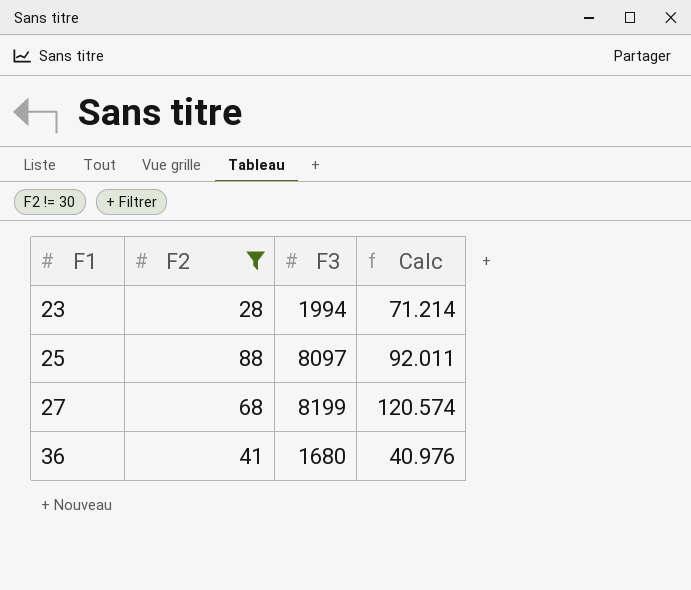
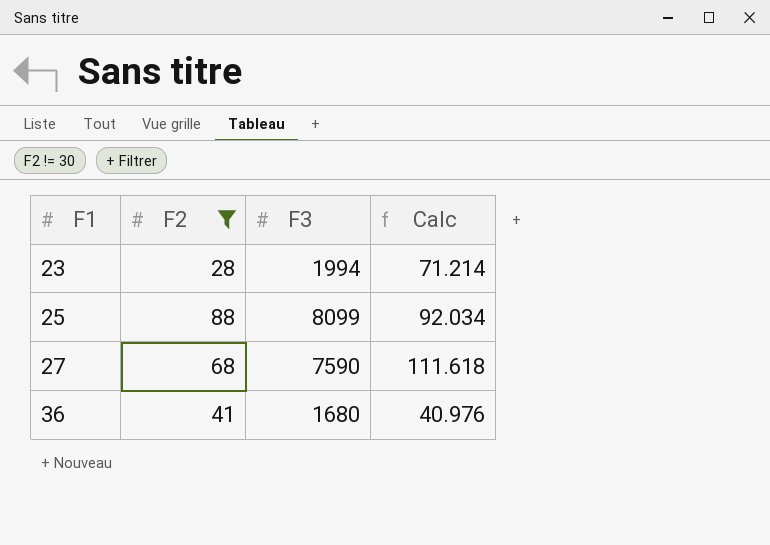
25 | F3: 8097 -> 8099
25 | Calc: 92.011 -> 92.034
27 | F3: 8199 -> 7590
27 | Calc: 120.574 -> 111.618

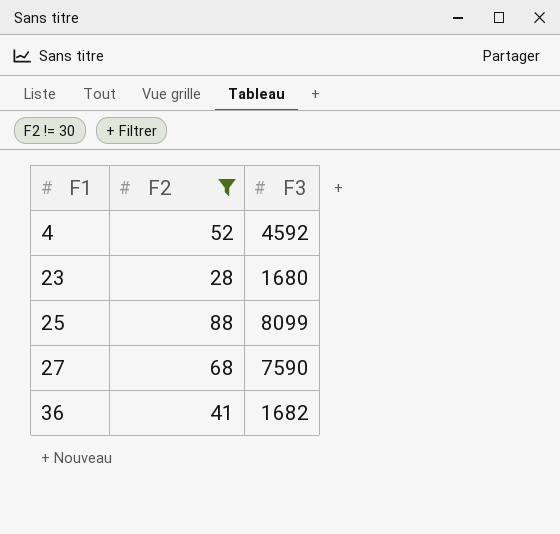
column Calc | formula: [F3] / [F2] -> none
row 4: none -> 52 | 4592
23 | F3: 1994 -> 1680
36 | F3: 1680 -> 1682

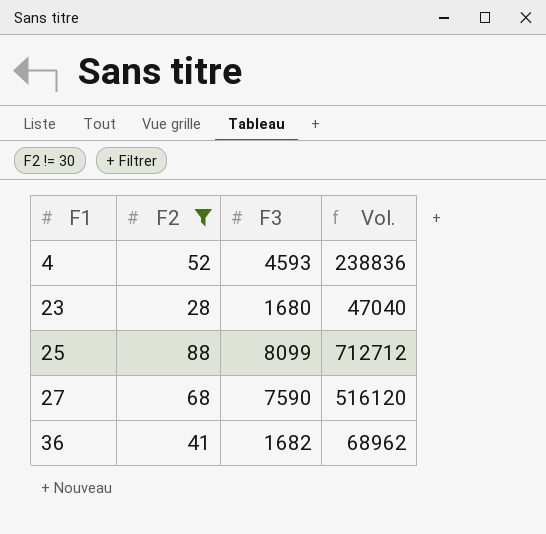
column Vol. | formula: none -> [F2] * [F3]
4 | F3: 4592 -> 4593

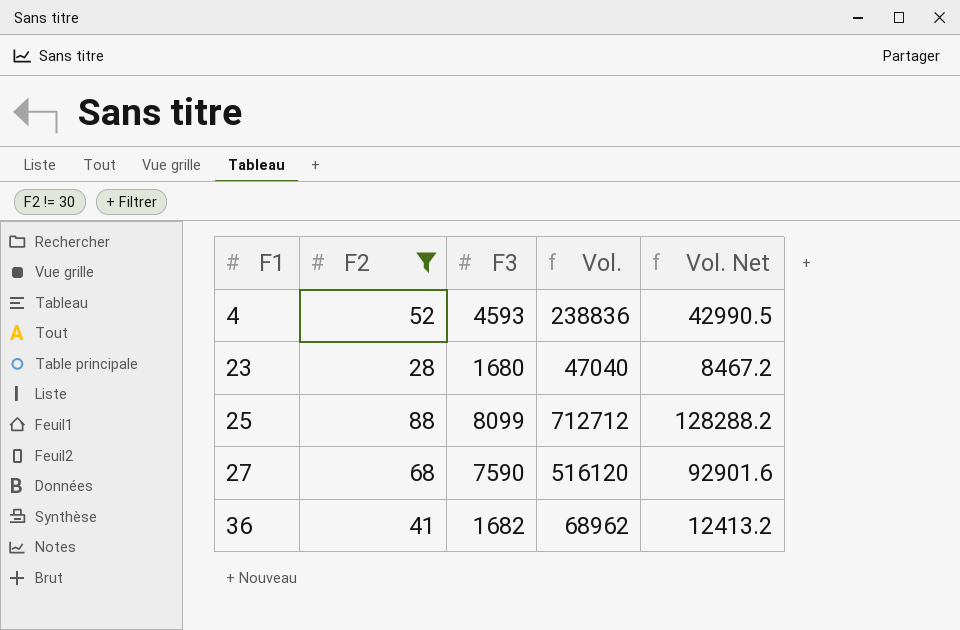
column Vol. Net | formula: none -> [Vol.] * 0.18

